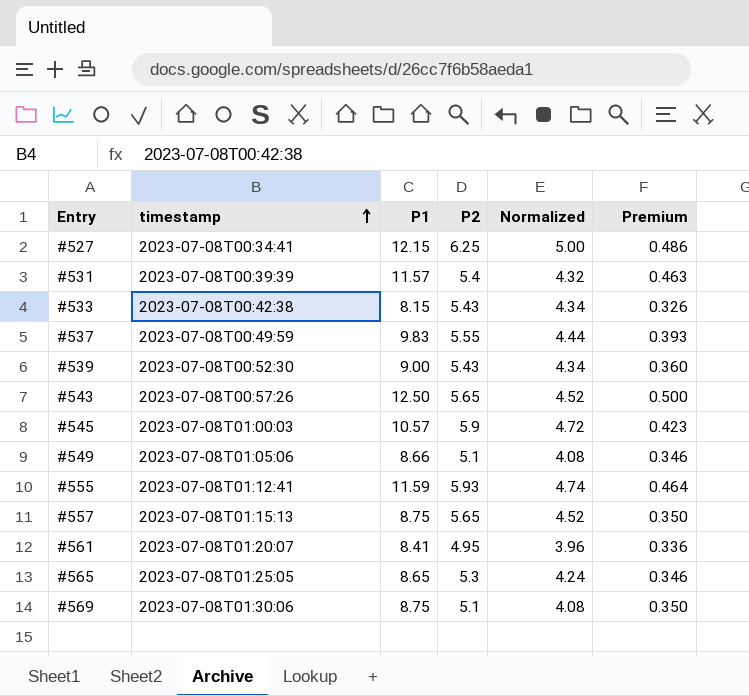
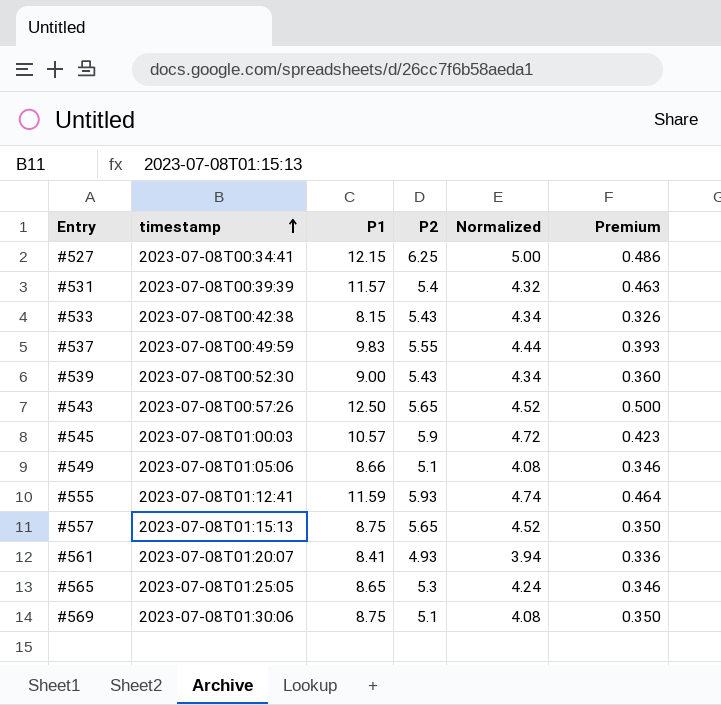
#561 | P2: 4.95 -> 4.93
#561 | Normalized: 3.96 -> 3.94

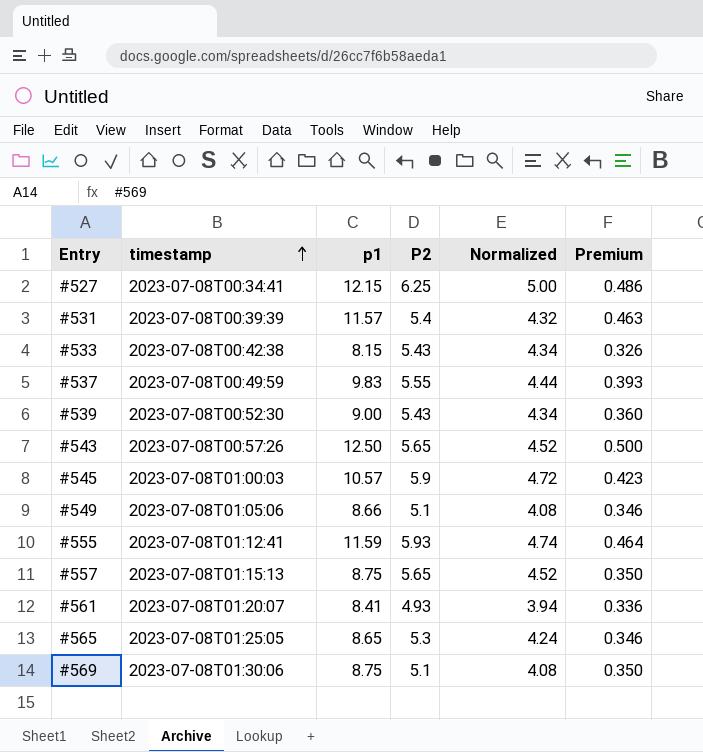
column name: P1 -> p1

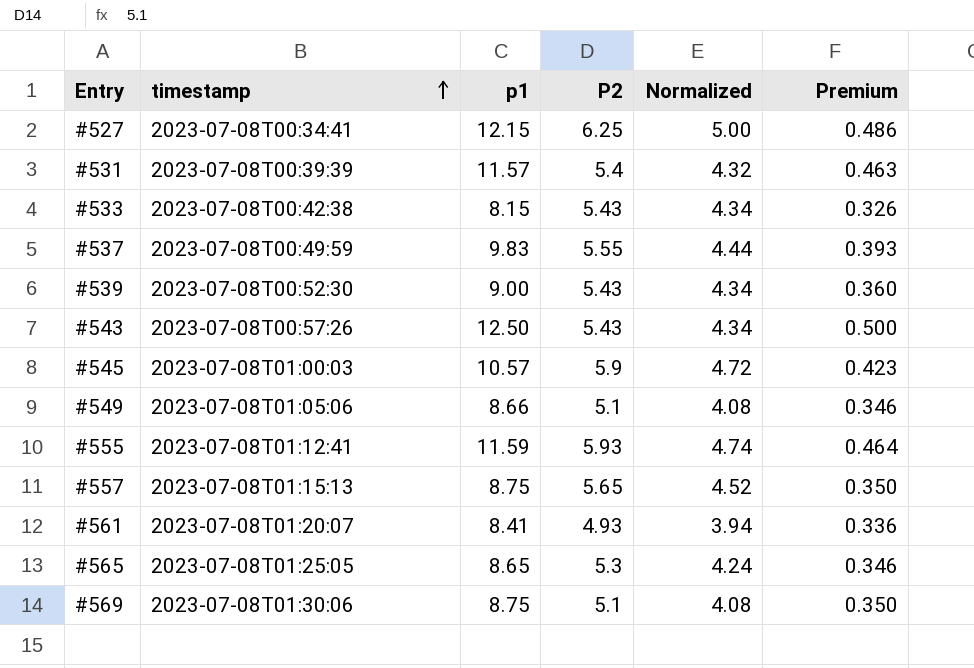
#543 | P2: 5.65 -> 5.43
#543 | Normalized: 4.52 -> 4.34

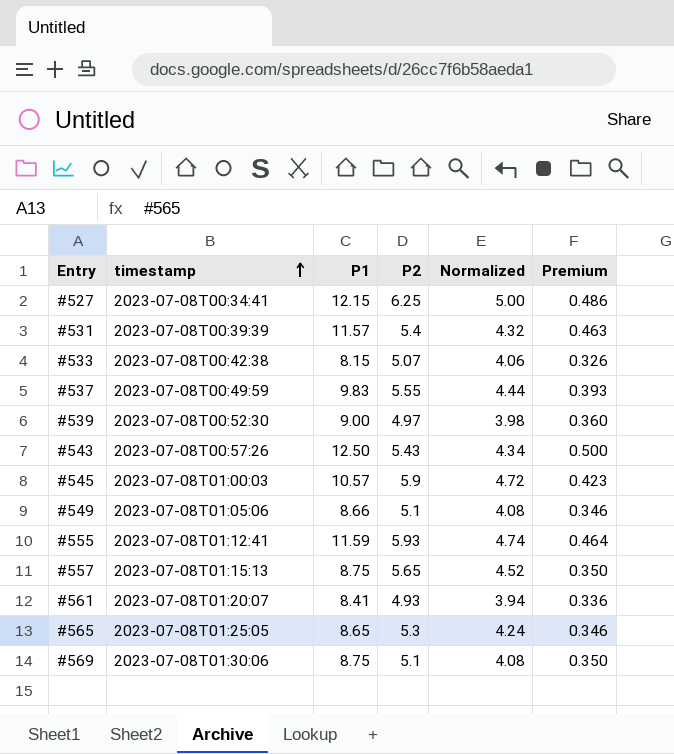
column name: p1 -> P1
#533 | P2: 5.43 -> 5.07
#533 | Normalized: 4.34 -> 4.06
#539 | P2: 5.43 -> 4.97
#539 | Normalized: 4.34 -> 3.98

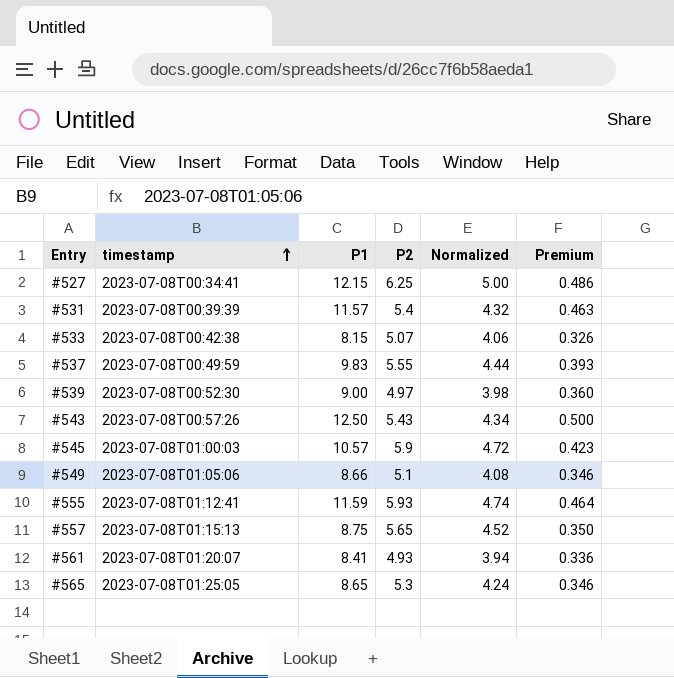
row #569: 2023-07-08T01:30:06 | 8.75 | 5.1 | 4.08 | 0.350 -> none

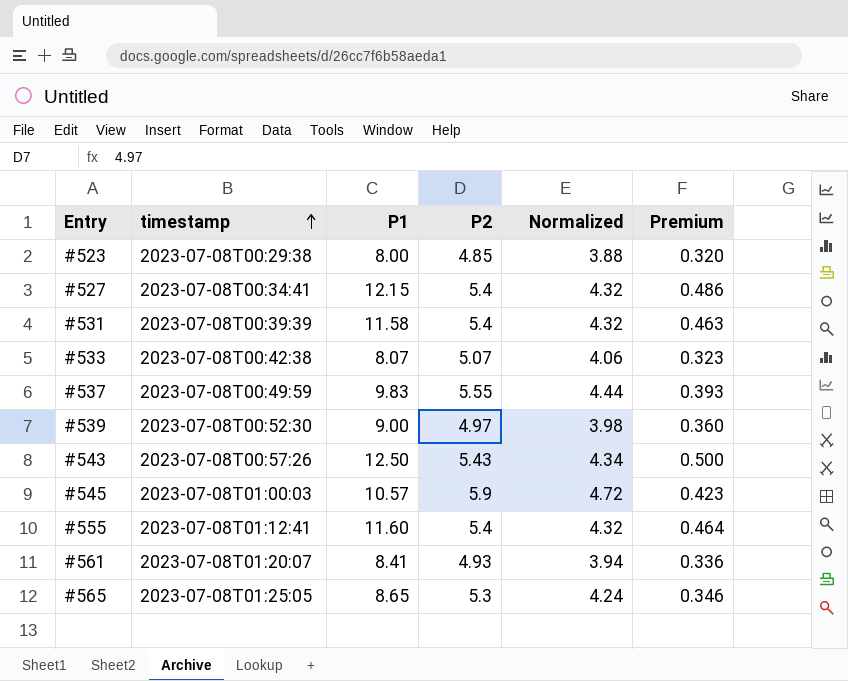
row #549: 2023-07-08T01:05:06 | 8.66 | 5.1 | 4.08 | 0.346 -> none
row #557: 2023-07-08T01:15:13 | 8.75 | 5.65 | 4.52 | 0.350 -> none
row #523: none -> 2023-07-08T00:29:38 | 8.00 | 4.85 | 3.88 | 0.320
#527 | P2: 6.25 -> 5.4
#527 | Normalized: 5.00 -> 4.32
#531 | P1: 11.57 -> 11.58
#533 | P1: 8.15 -> 8.07
#533 | Premium: 0.326 -> 0.323
#555 | P1: 11.59 -> 11.60
#555 | P2: 5.93 -> 5.4
#555 | Normalized: 4.74 -> 4.32

